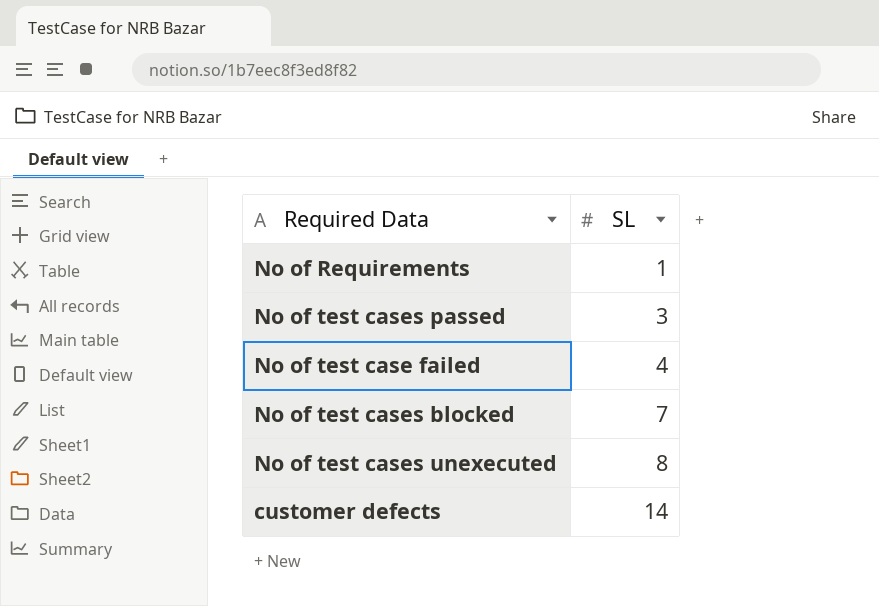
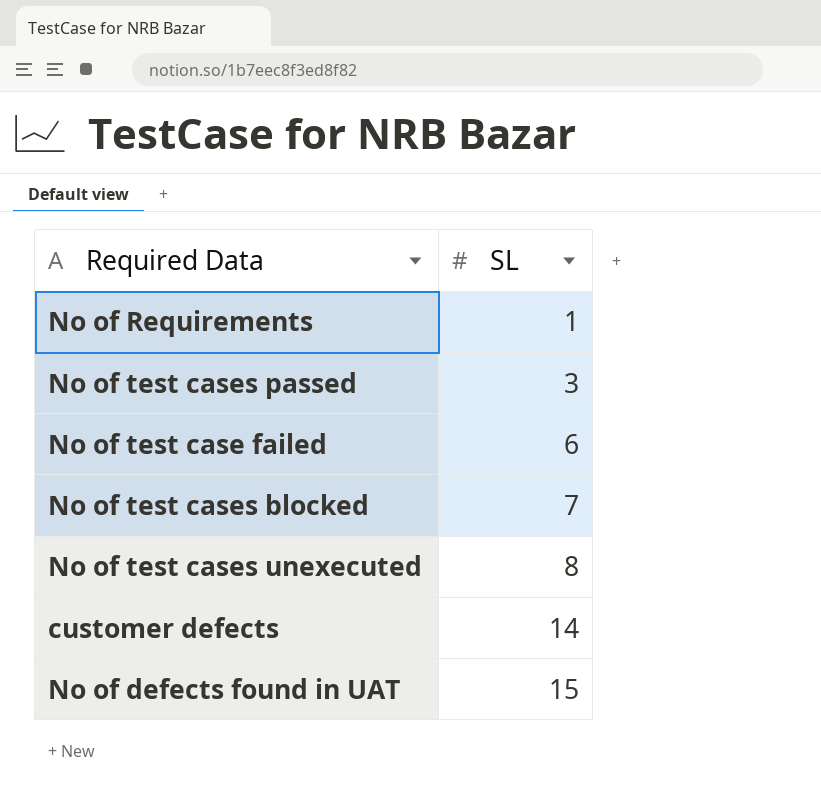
No of test case failed | SL: 4 -> 6
row No of defects found in UAT: none -> 15

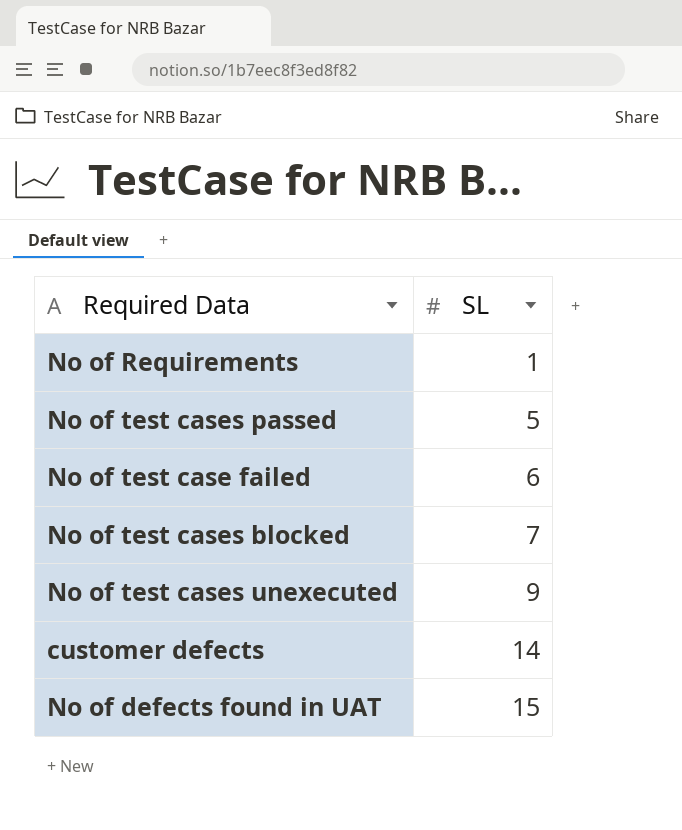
No of test cases passed | SL: 3 -> 5
No of test cases unexecuted | SL: 8 -> 9

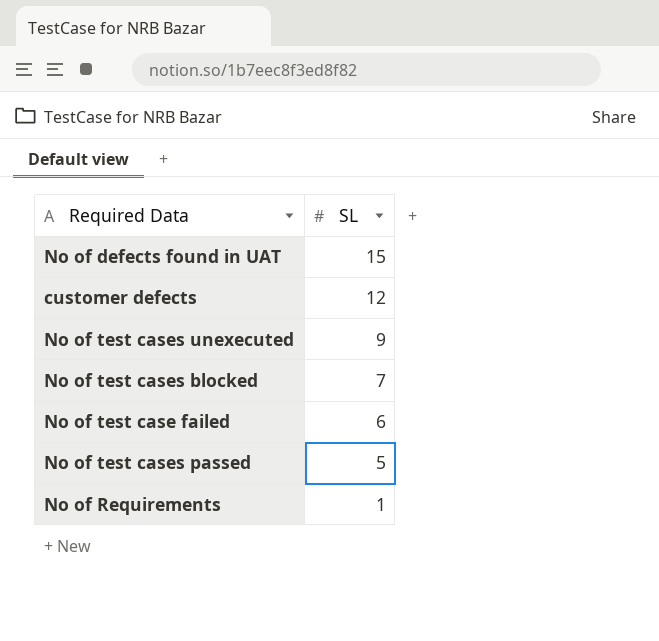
row order: SL ascending -> SL descending
customer defects | SL: 14 -> 12

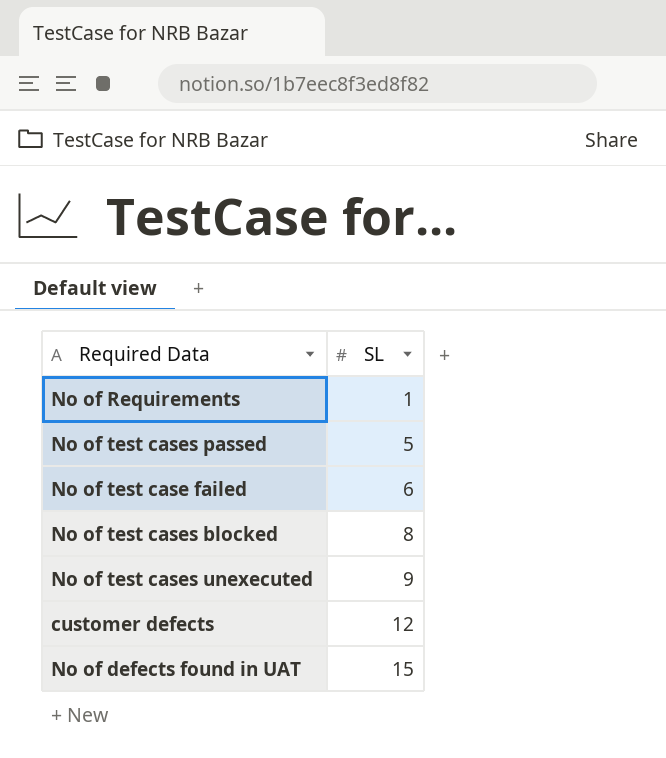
row order: SL descending -> SL ascending
No of test cases blocked | SL: 7 -> 8

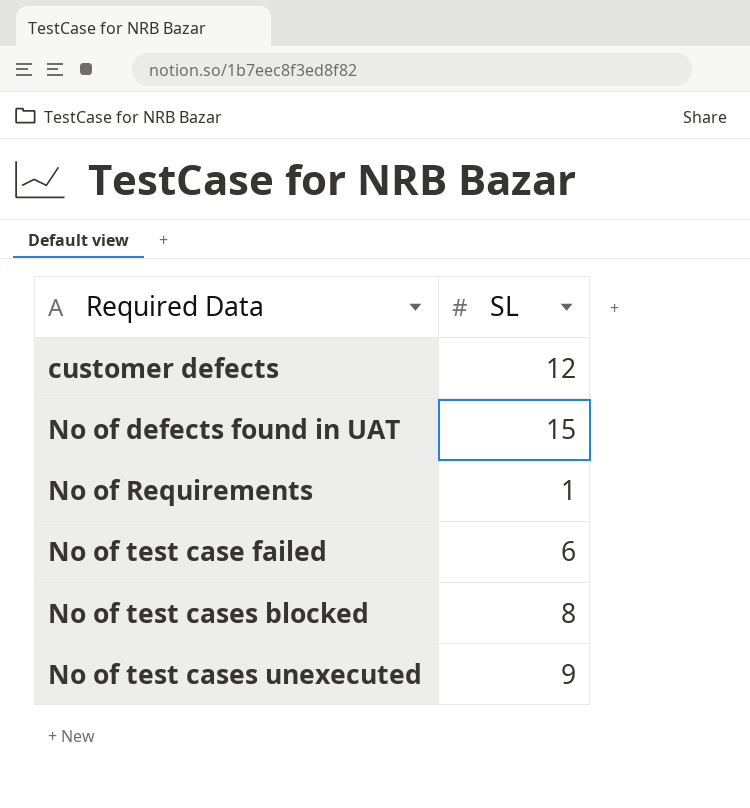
row order: SL ascending -> Required Data ascending
row No of test cases passed: 5 -> none

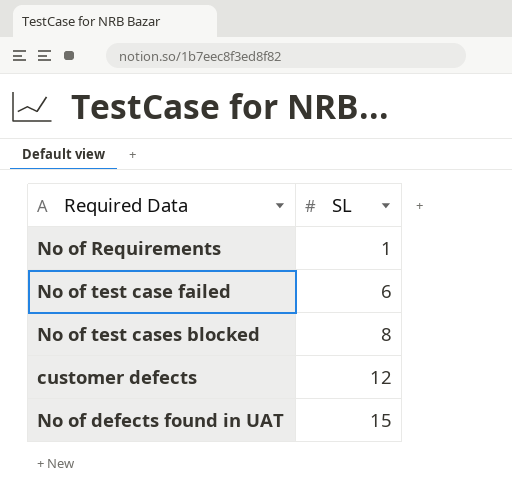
row order: Required Data ascending -> SL ascending
row No of test cases unexecuted: 9 -> none

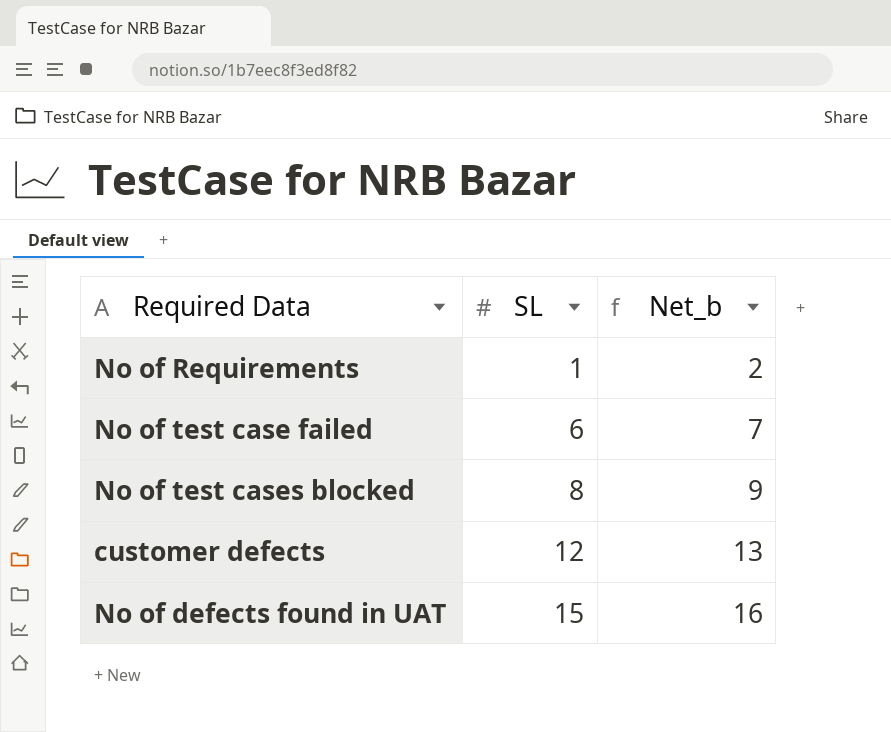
column Net_b | formula: none -> [SL] + 1

